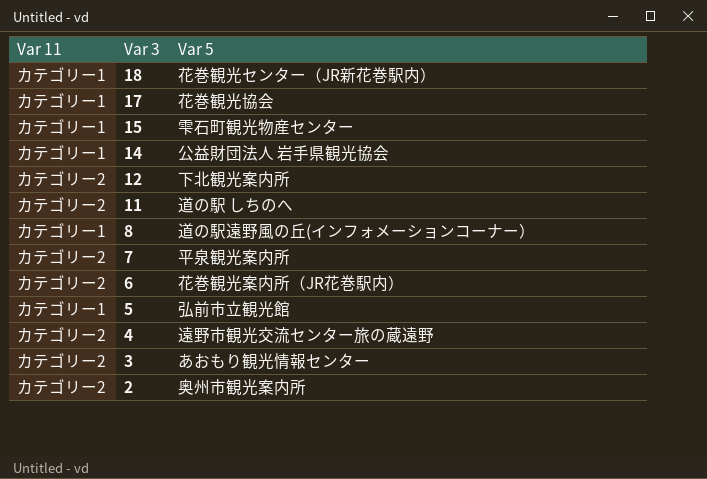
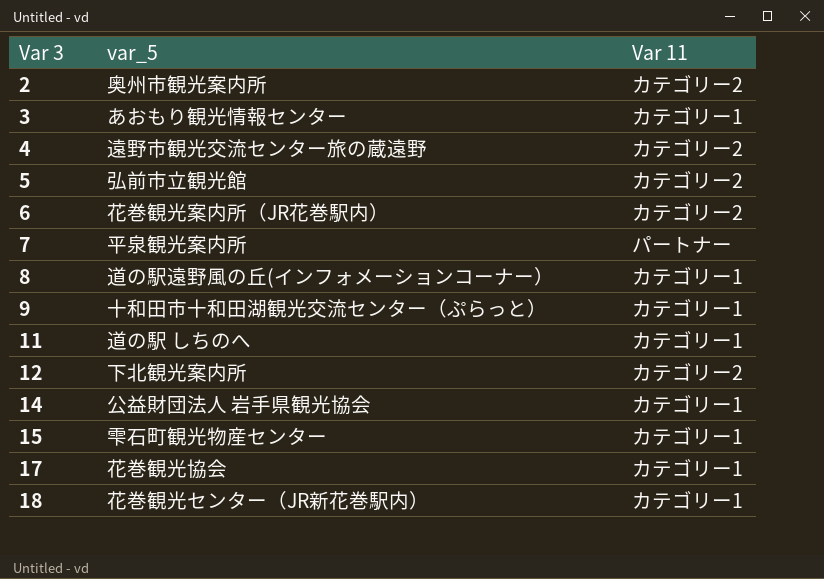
row order: Var 3 descending -> Var 3 ascending
column name: Var 5 -> var_5
column Var 11 | position: 1 -> 3
3 | Var 11: カテゴリー2 -> カテゴリー1
5 | Var 11: カテゴリー1 -> カテゴリー2
7 | Var 11: カテゴリー2 -> パートナー
row 9: none -> 十和田市十和田湖観光交流センター（ぷらっと） | カテゴリー1
11 | Var 11: カテゴリー2 -> カテゴリー1

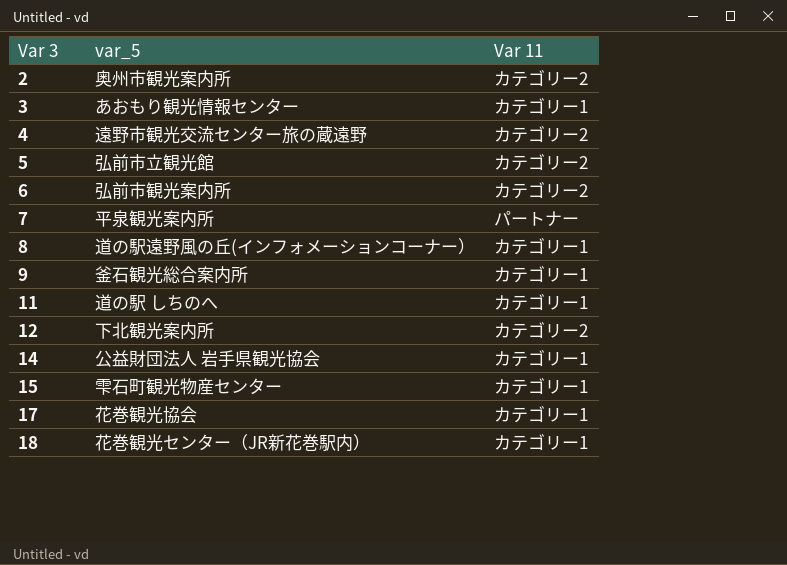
6 | var_5: 花巻観光案内所（JR花巻駅内） -> 弘前市観光案内所
9 | var_5: 十和田市十和田湖観光交流センター（ぷらっと） -> 釜石観光総合案内所

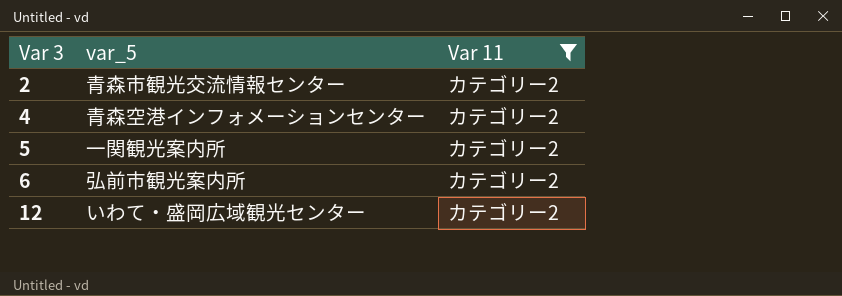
filter: none -> Var 11 = カテゴリー2
2 | var_5: 奥州市観光案内所 -> 青森市観光交流情報センター
4 | var_5: 遠野市観光交流センター旅の蔵遠野 -> 青森空港インフォメーションセンター
5 | var_5: 弘前市立観光館 -> 一関観光案内所
12 | var_5: 下北観光案内所 -> いわて・盛岡広域観光センター

